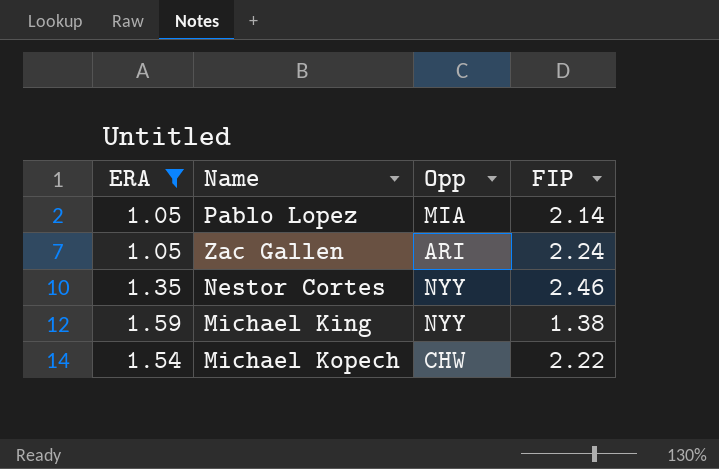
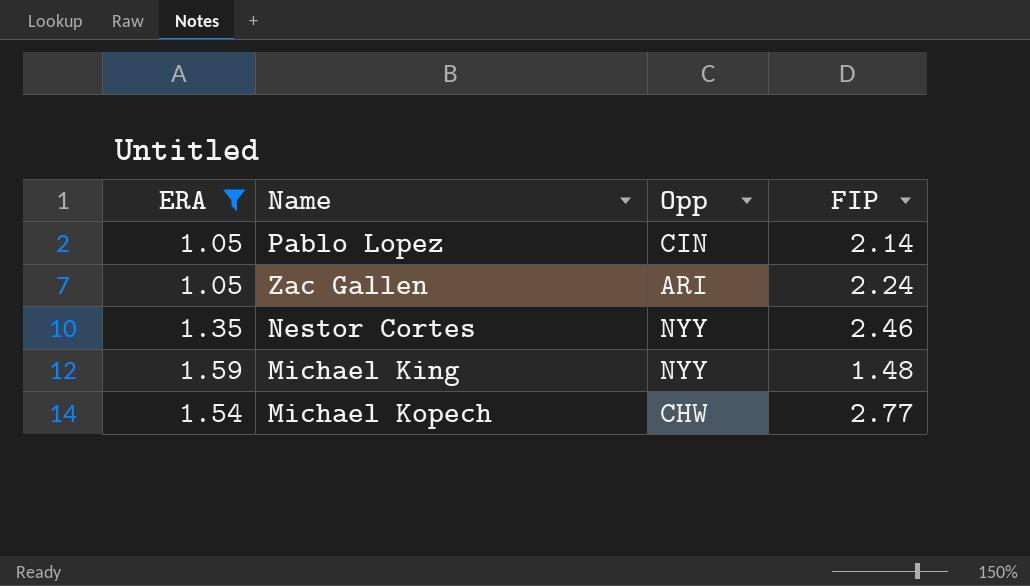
Pablo Lopez | Opp: MIA -> CIN
Michael King | FIP: 1.38 -> 1.48
Michael Kopech | FIP: 2.22 -> 2.77

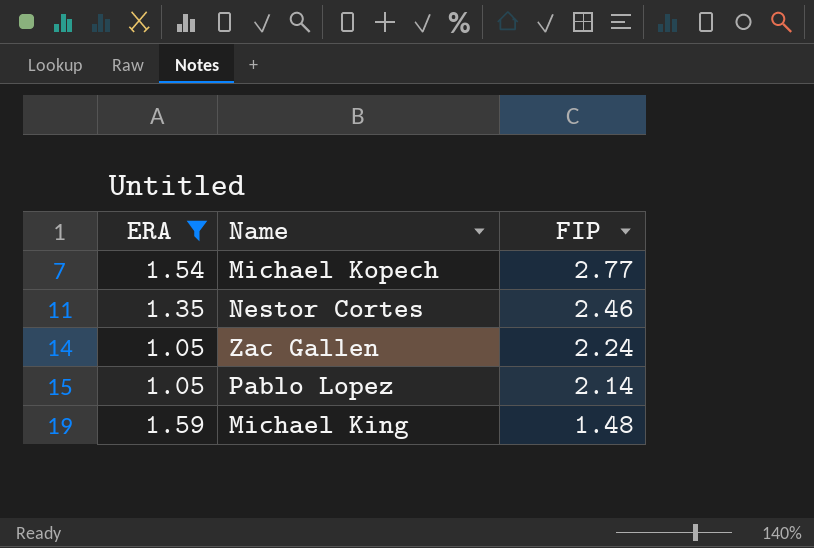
row order: none -> FIP descending
column Opp | position: 3 -> none

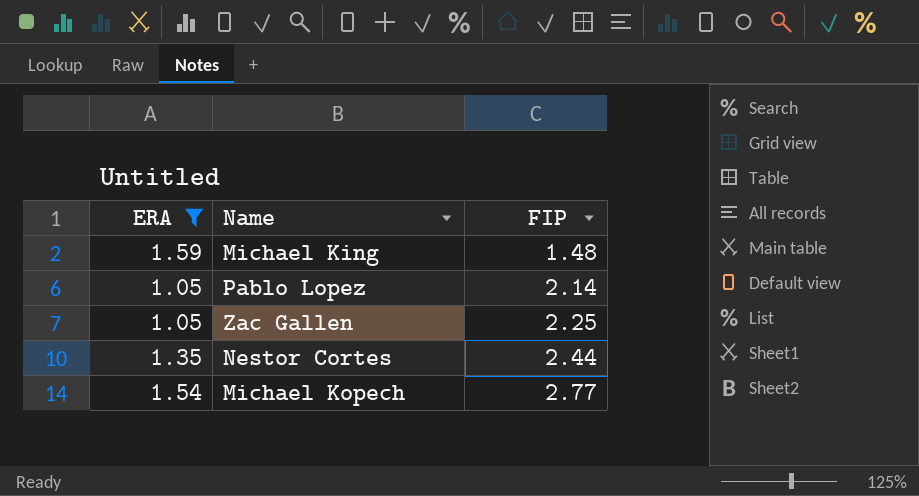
row order: FIP descending -> FIP ascending
Zac Gallen | FIP: 2.24 -> 2.25
Nestor Cortes | FIP: 2.46 -> 2.44

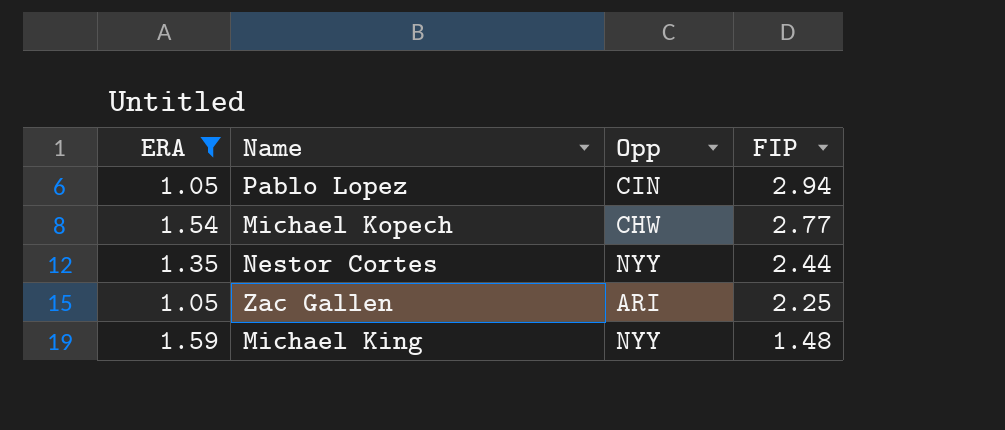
row order: FIP ascending -> FIP descending
column Opp | position: none -> 3
Pablo Lopez | FIP: 2.14 -> 2.94

